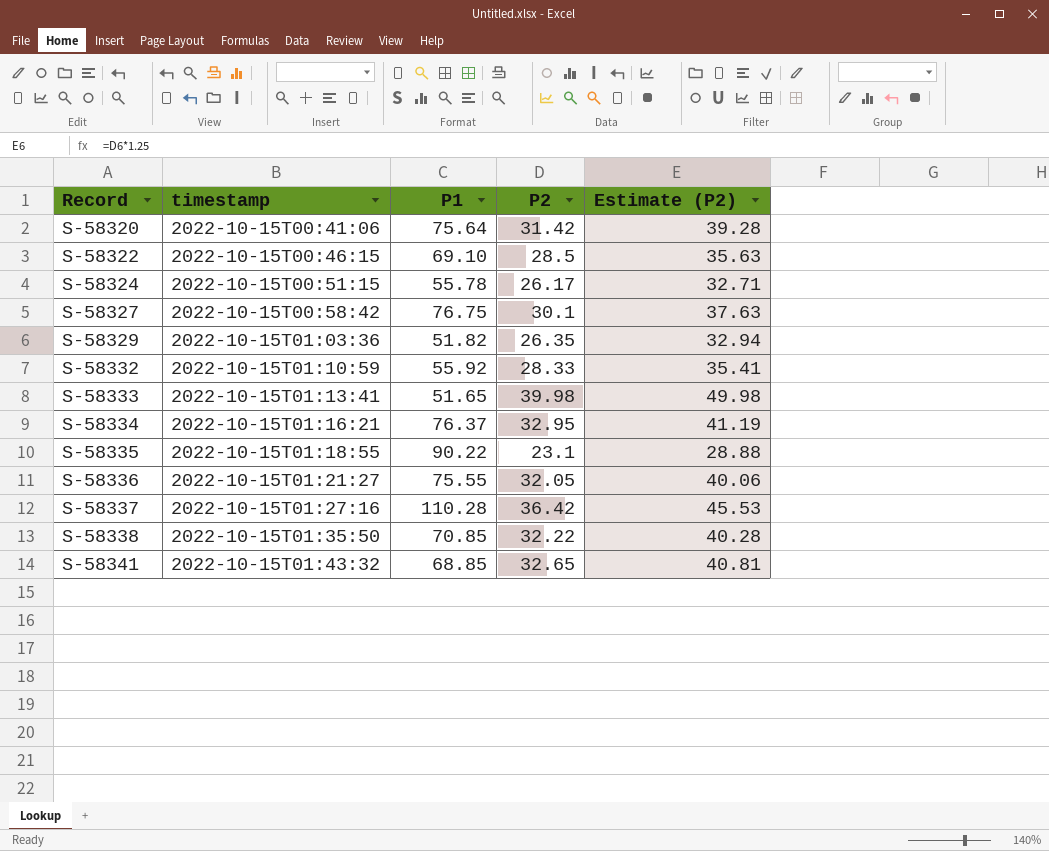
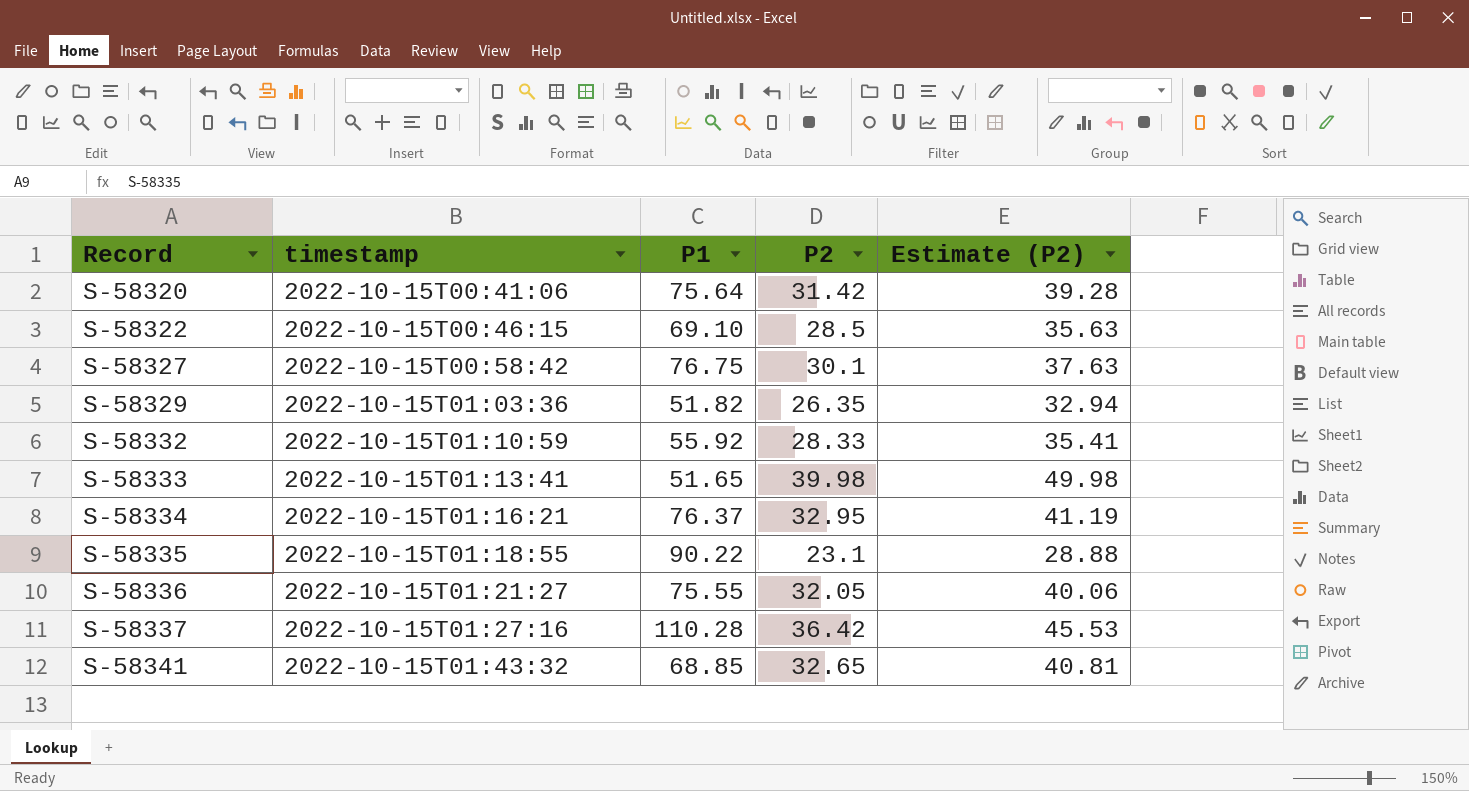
row S-58324: 2022-10-15T00:51:15 | 55.78 | 26.17 | 32.71 -> none
row S-58338: 2022-10-15T01:35:50 | 70.85 | 32.22 | 40.28 -> none

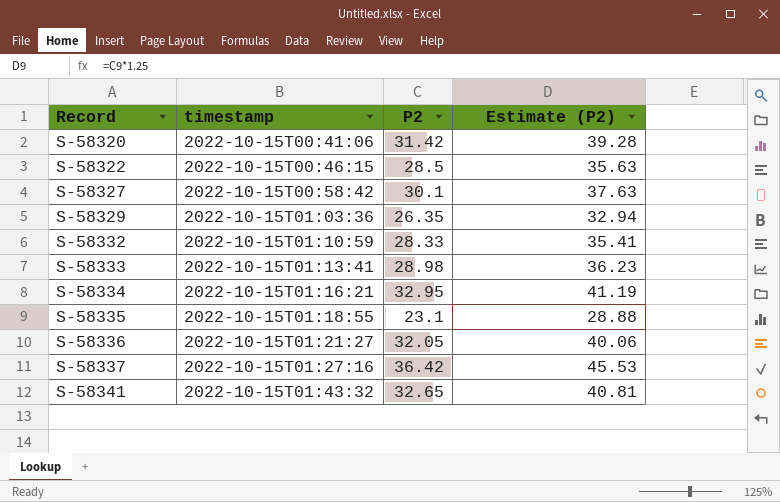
column P1 | position: 3 -> none
S-58333 | P2: 39.98 -> 28.98
S-58333 | Estimate (P2): 49.98 -> 36.23

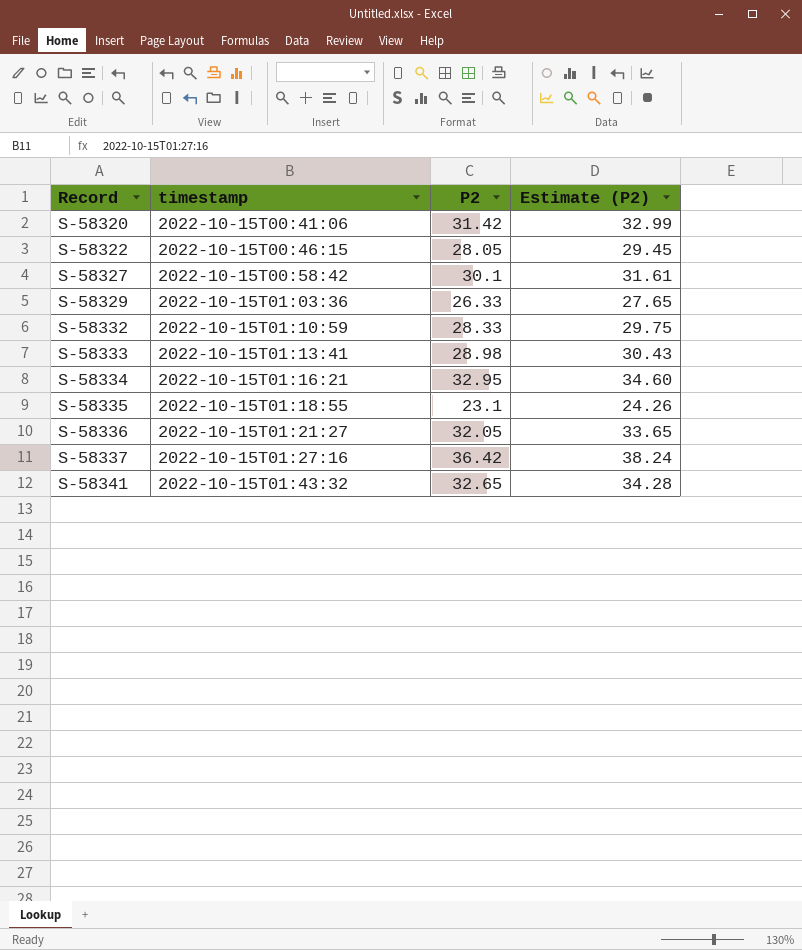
column Estimate (P2) | formula: [P2] * 1.25 -> [P2] * 1.05
S-58322 | P2: 28.5 -> 28.05
S-58329 | P2: 26.35 -> 26.33

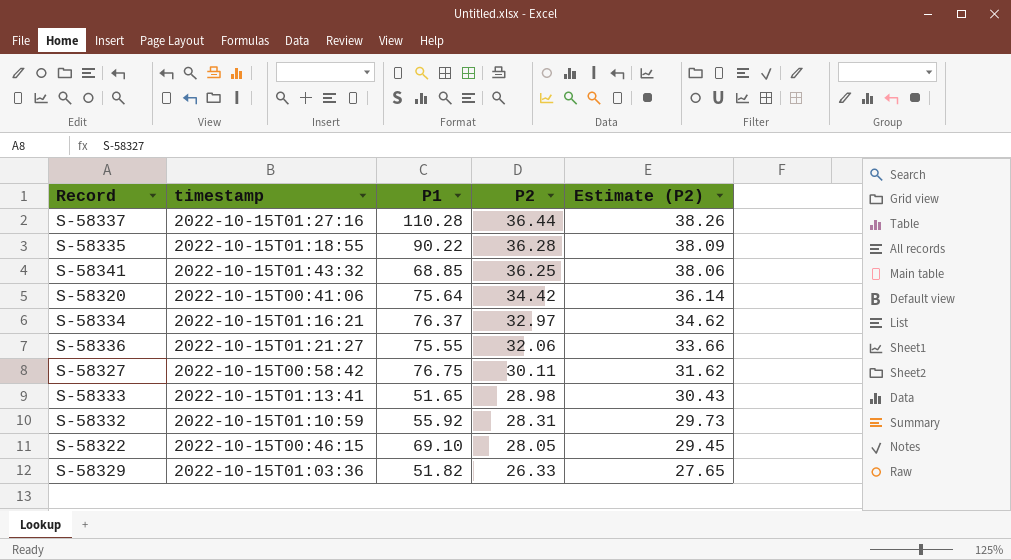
row order: Record ascending -> P2 descending
column P1 | position: none -> 3
S-58337 | P2: 36.42 -> 36.44
S-58337 | Estimate (P2): 38.24 -> 38.26
S-58335 | P2: 23.1 -> 36.28
S-58335 | Estimate (P2): 24.26 -> 38.09
S-58341 | P2: 32.65 -> 36.25
S-58341 | Estimate (P2): 34.28 -> 38.06
S-58320 | P2: 31.42 -> 34.42
S-58320 | Estimate (P2): 32.99 -> 36.14
S-58334 | P2: 32.95 -> 32.97
S-58334 | Estimate (P2): 34.60 -> 34.62
S-58336 | P2: 32.05 -> 32.06
S-58336 | Estimate (P2): 33.65 -> 33.66
S-58327 | P2: 30.1 -> 30.11
S-58327 | Estimate (P2): 31.61 -> 31.62
S-58332 | P2: 28.33 -> 28.31
S-58332 | Estimate (P2): 29.75 -> 29.73

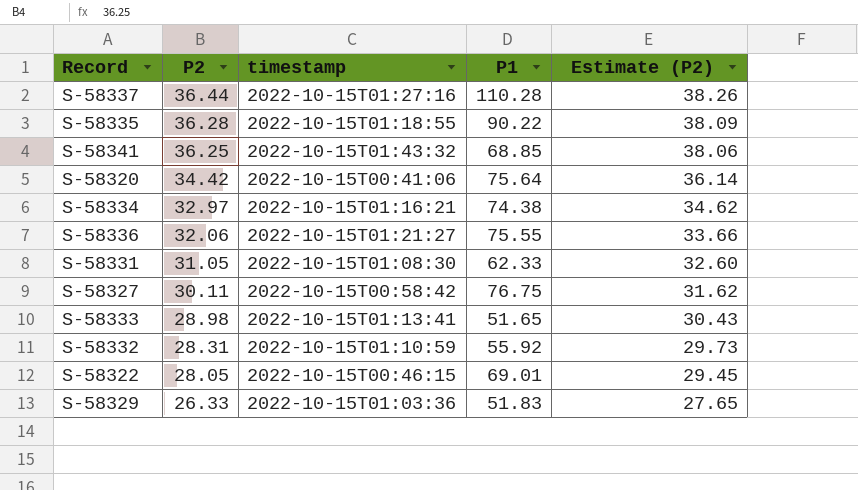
column P2 | position: 4 -> 2
S-58334 | P1: 76.37 -> 74.38
row S-58331: none -> 31.05 | 2022-10-15T01:08:30 | 62.33 | 32.60
S-58322 | P1: 69.10 -> 69.01
S-58329 | P1: 51.82 -> 51.83

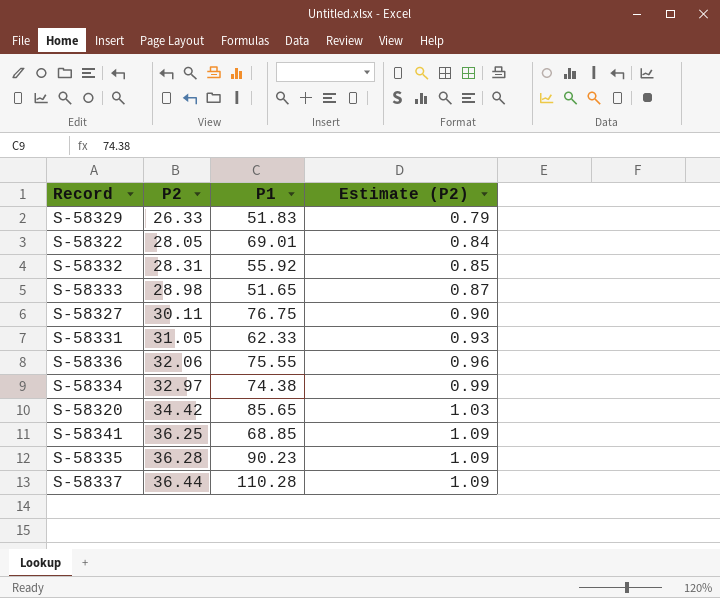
row order: P2 descending -> P2 ascending
column timestamp | position: 3 -> none
column Estimate (P2) | formula: [P2] * 1.05 -> [P2] * 0.03
S-58320 | P1: 75.64 -> 85.65
S-58335 | P1: 90.22 -> 90.23

